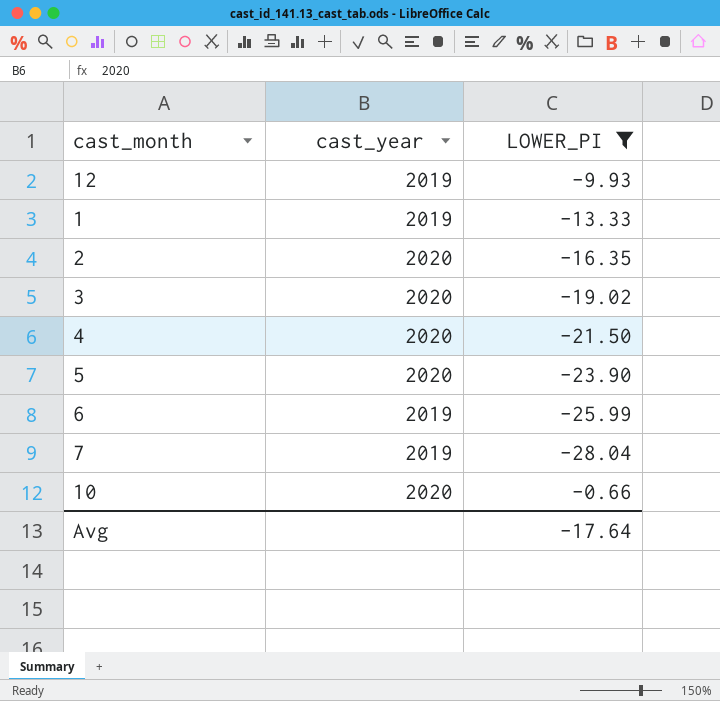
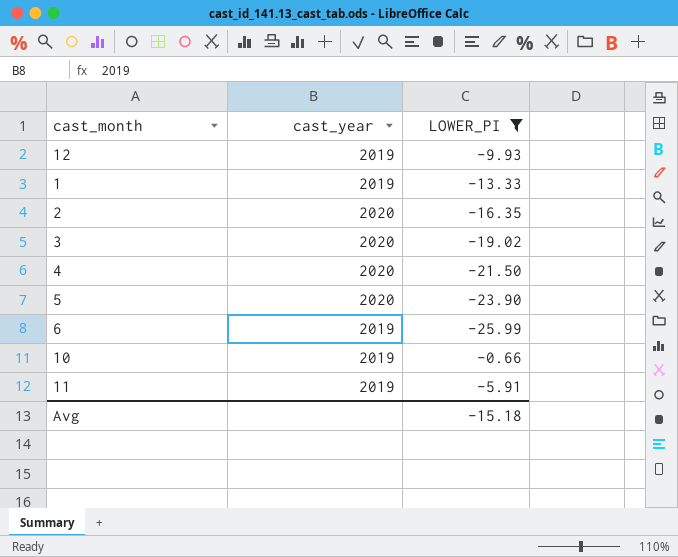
row 7: 2019 | -28.04 -> none
10 | cast_year: 2020 -> 2019
row 11: none -> 2019 | -5.91
Avg | LOWER_PI: -17.64 -> -15.18

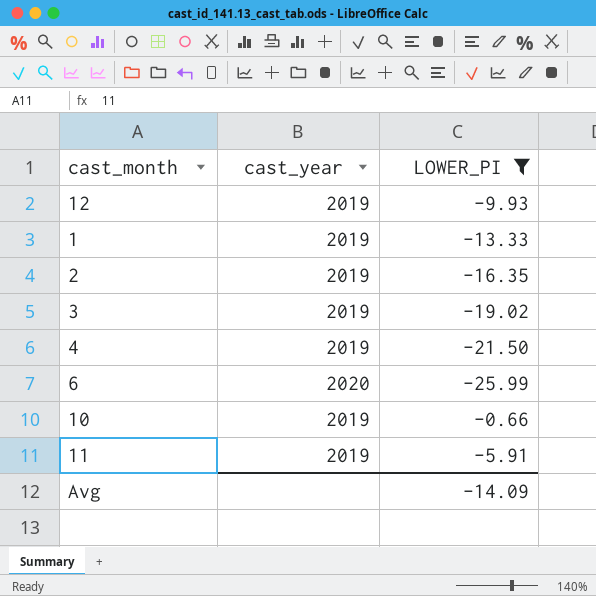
row 5: 2020 | -23.90 -> none
2 | cast_year: 2020 -> 2019
3 | cast_year: 2020 -> 2019
4 | cast_year: 2020 -> 2019
6 | cast_year: 2019 -> 2020
Avg | LOWER_PI: -15.18 -> -14.09

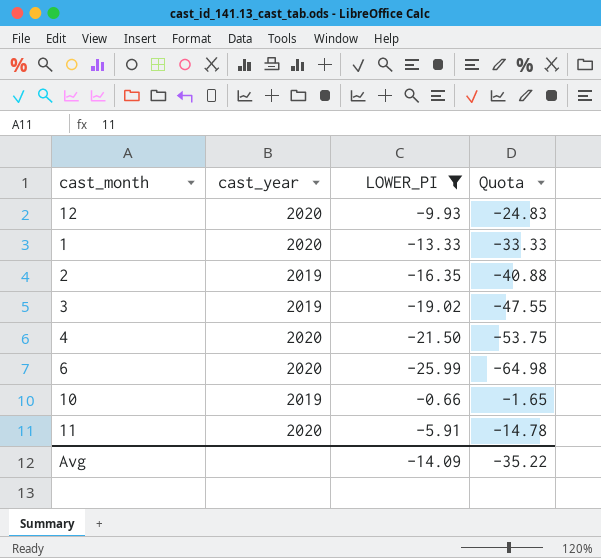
column Quota | formula: none -> [LOWER_PI] * 2.5
12 | cast_year: 2019 -> 2020
1 | cast_year: 2019 -> 2020
4 | cast_year: 2019 -> 2020
11 | cast_year: 2019 -> 2020

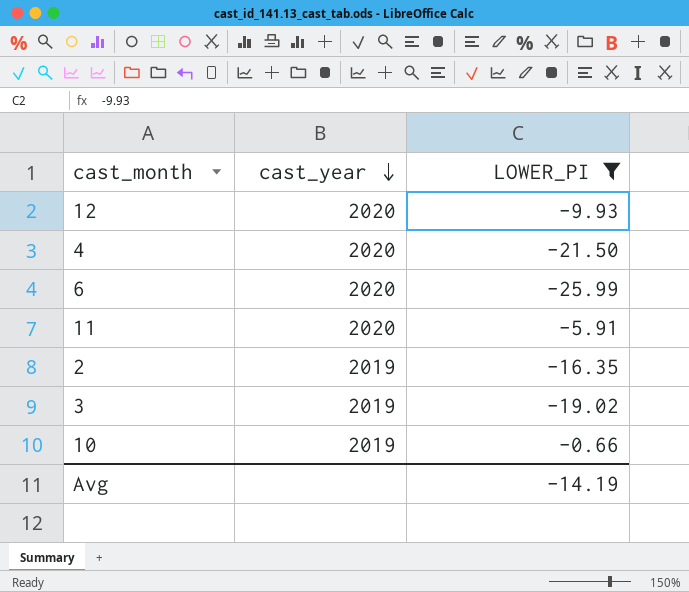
row order: none -> cast_year descending
column Quota | formula: [LOWER_PI] * 2.5 -> none
row 1: 2020 | -13.33 | -33.33 -> none
Avg | LOWER_PI: -14.09 -> -14.19

